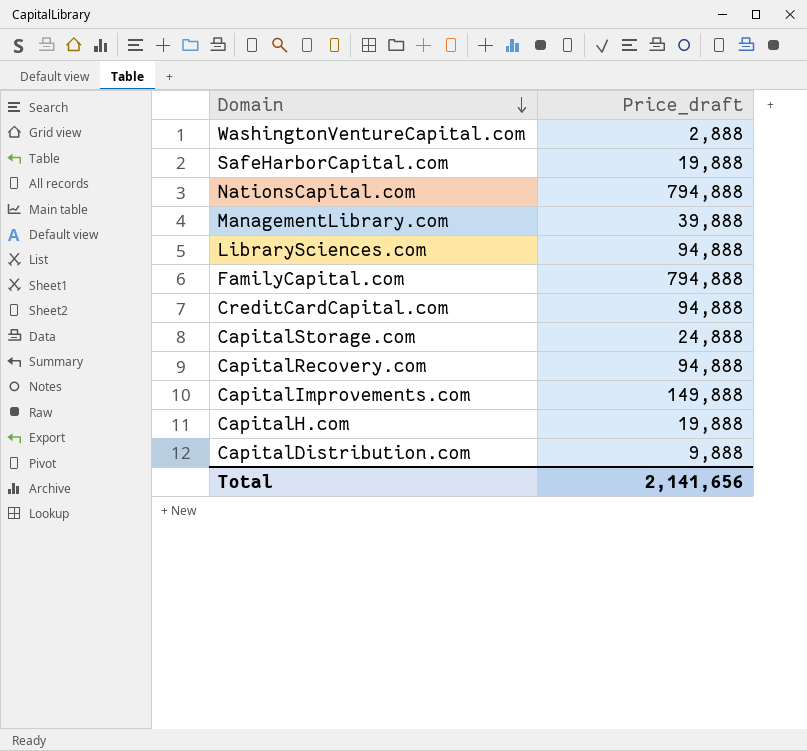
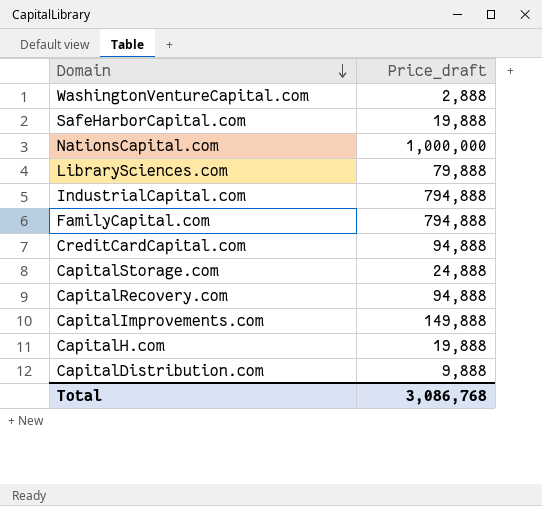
row ManagementLibrary.com: 39,888 -> none
NationsCapital.com | Price_draft: 794,888 -> 1,000,000
LibrarySciences.com | Price_draft: 94,888 -> 79,888
row IndustrialCapital.com: none -> 794,888
Total | Price_draft: 2,141,656 -> 3,086,768

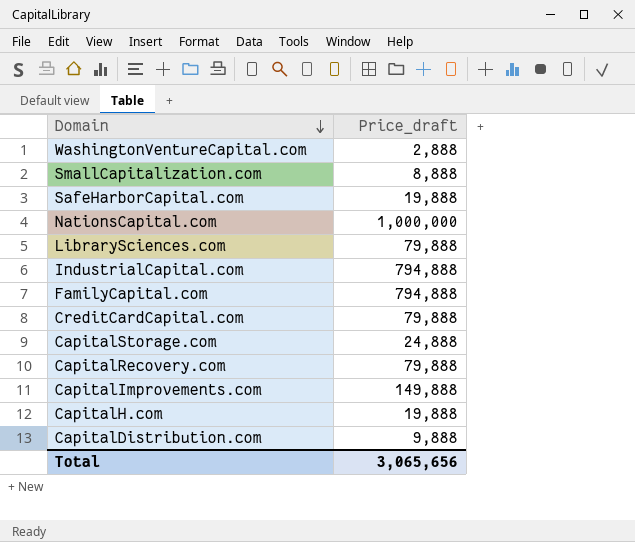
row SmallCapitalization.com: none -> 8,888
CreditCardCapital.com | Price_draft: 94,888 -> 79,888
CapitalRecovery.com | Price_draft: 94,888 -> 79,888
Total | Price_draft: 3,086,768 -> 3,065,656

